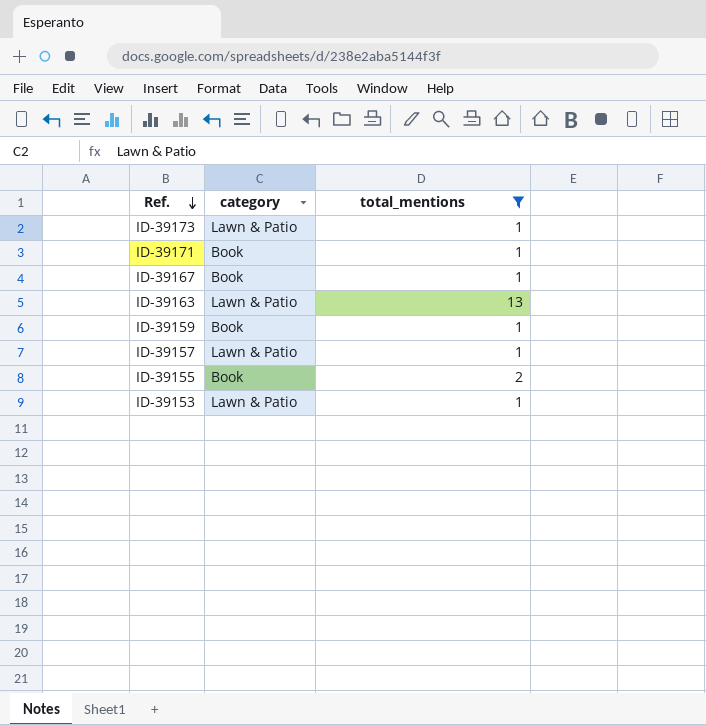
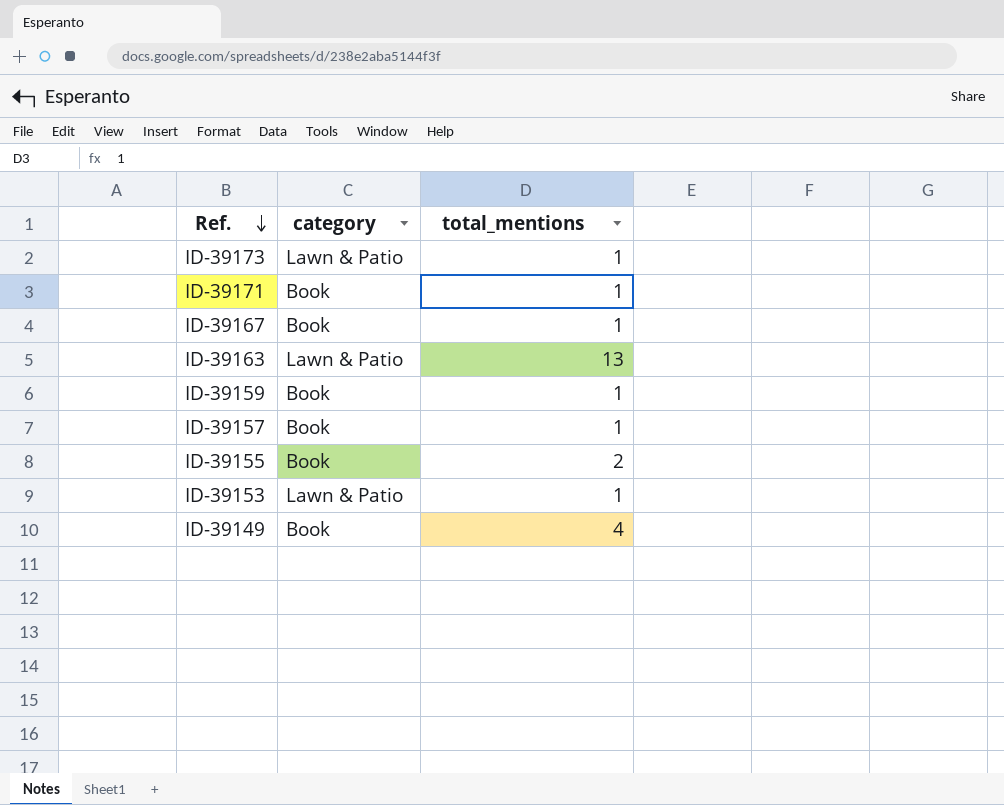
filter: total_mentions != 4 -> none
ID-39157 | category: Lawn & Patio -> Book

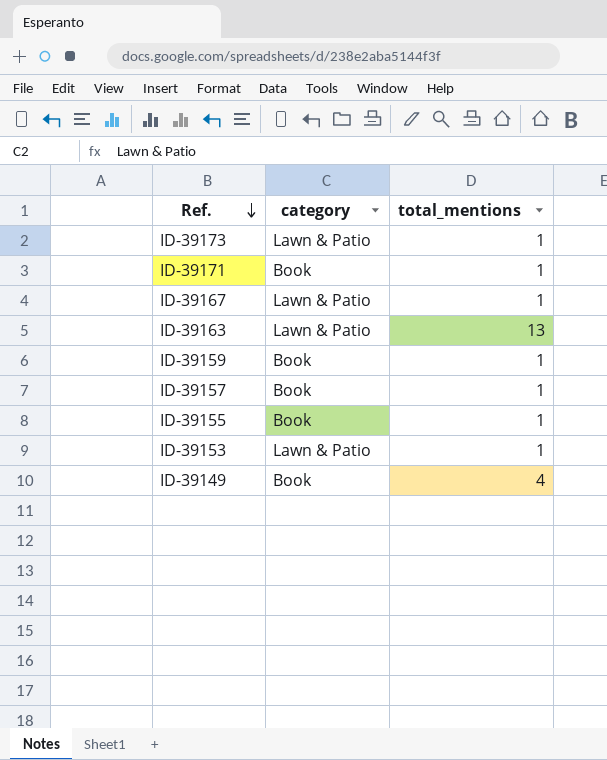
ID-39167 | category: Book -> Lawn & Patio
ID-39155 | total_mentions: 2 -> 1

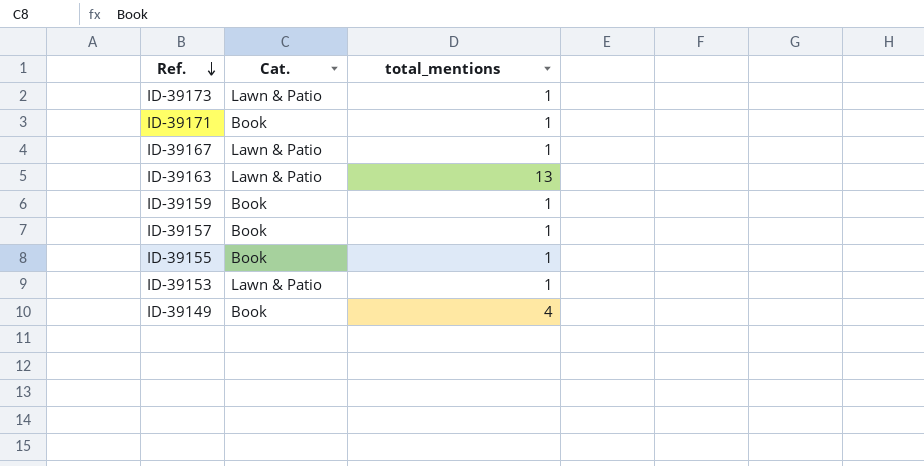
column name: category -> Cat.

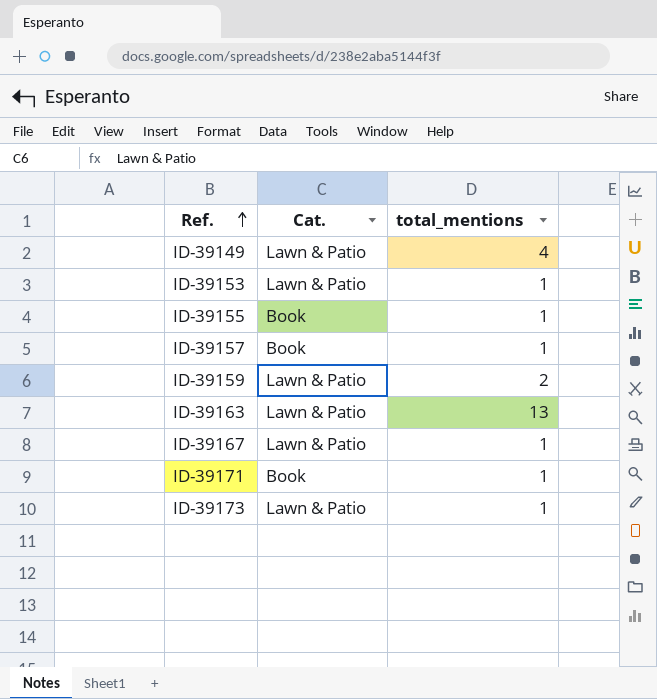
row order: Ref. descending -> Ref. ascending
ID-39149 | Cat.: Book -> Lawn & Patio
ID-39159 | Cat.: Book -> Lawn & Patio
ID-39159 | total_mentions: 1 -> 2

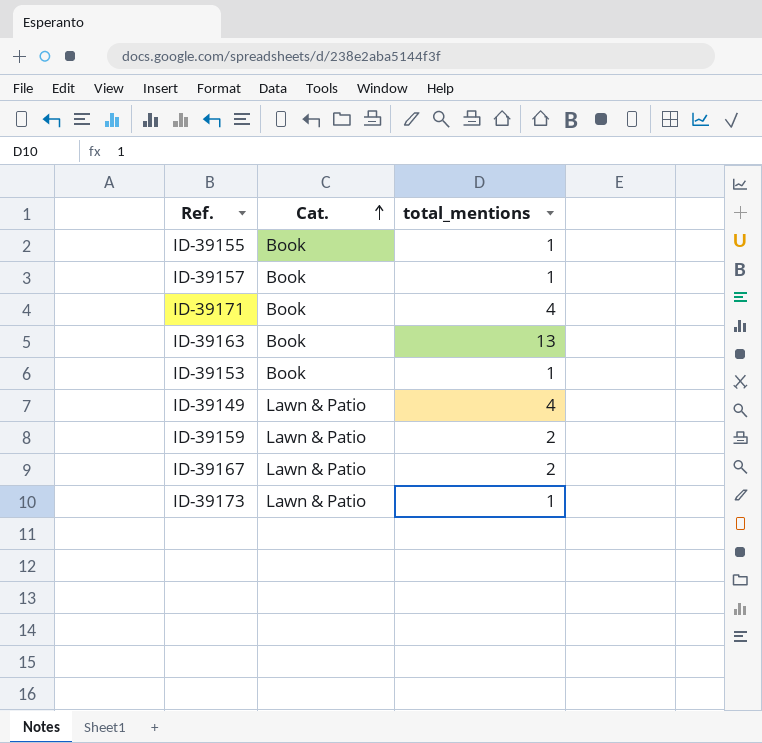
row order: Ref. ascending -> Cat. ascending
ID-39171 | total_mentions: 1 -> 4
ID-39163 | Cat.: Lawn & Patio -> Book
ID-39153 | Cat.: Lawn & Patio -> Book
ID-39167 | total_mentions: 1 -> 2

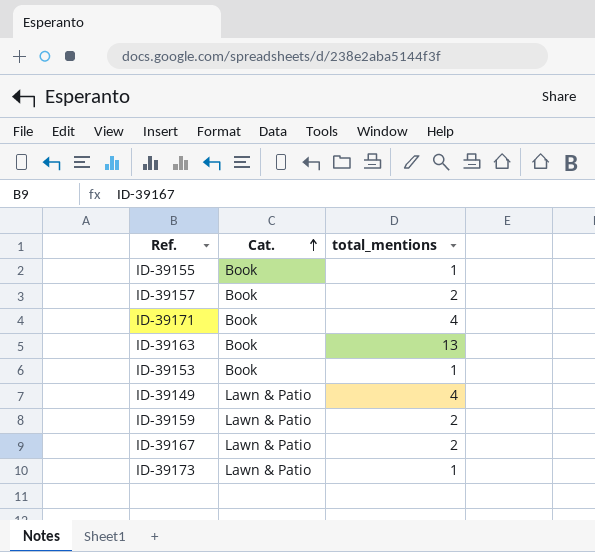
ID-39157 | total_mentions: 1 -> 2

